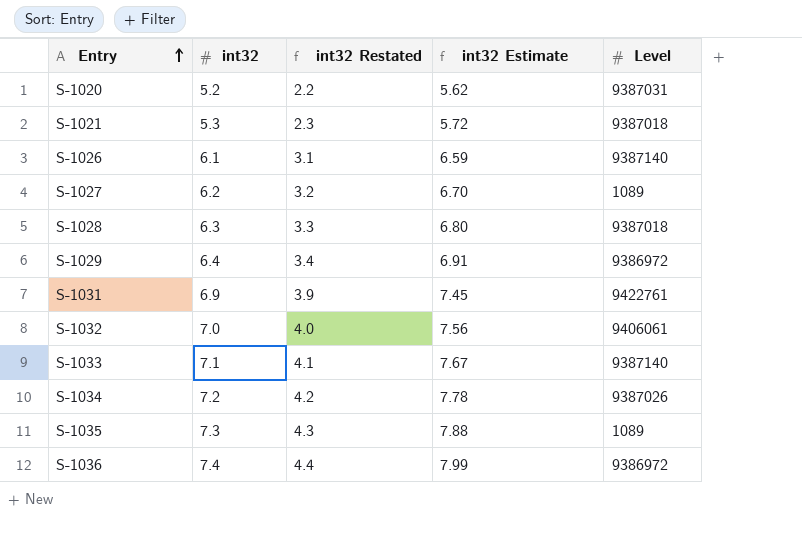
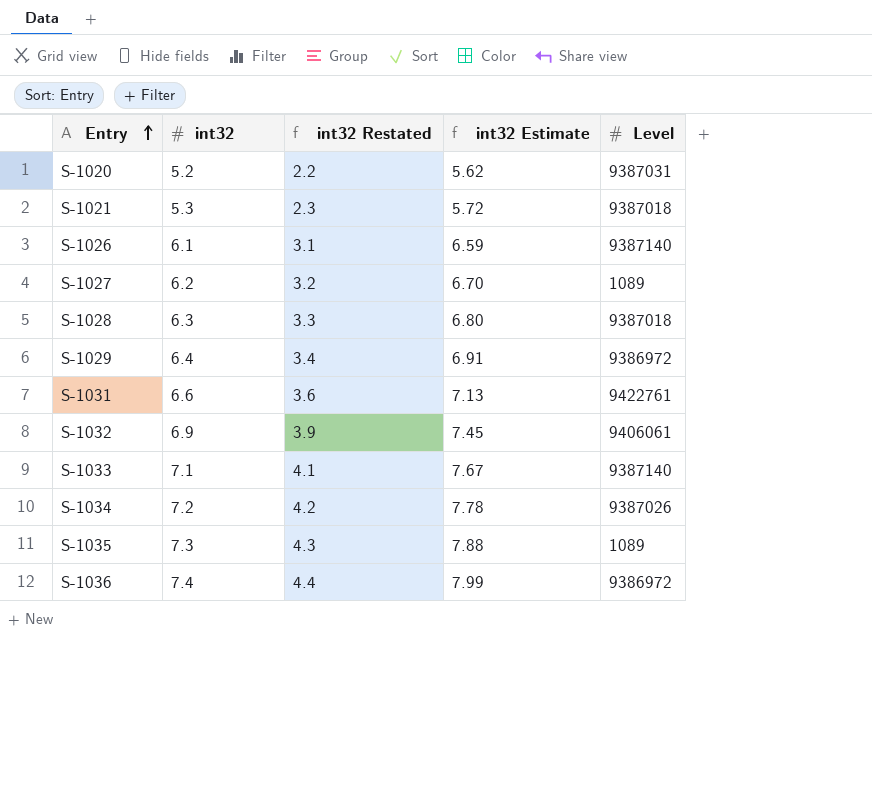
S-1031 | int32: 6.9 -> 6.6
S-1031 | int32 Restated: 3.9 -> 3.6
S-1031 | int32 Estimate: 7.45 -> 7.13
S-1032 | int32: 7.0 -> 6.9
S-1032 | int32 Restated: 4.0 -> 3.9
S-1032 | int32 Estimate: 7.56 -> 7.45

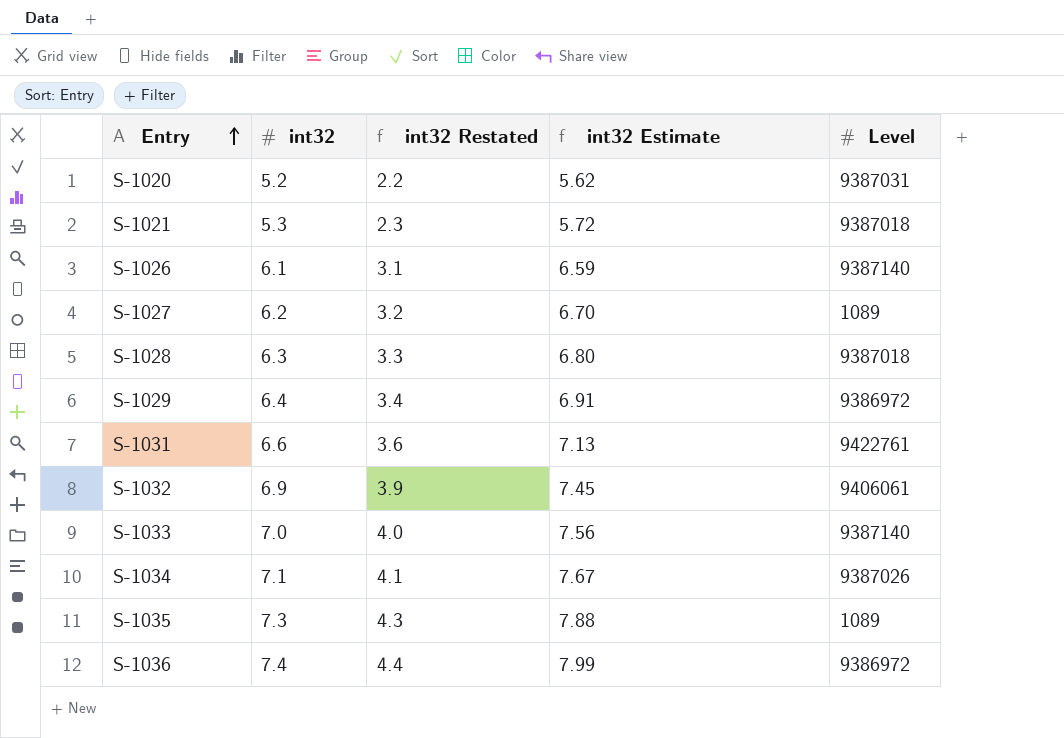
S-1033 | int32: 7.1 -> 7.0
S-1033 | int32 Restated: 4.1 -> 4.0
S-1033 | int32 Estimate: 7.67 -> 7.56
S-1034 | int32: 7.2 -> 7.1
S-1034 | int32 Restated: 4.2 -> 4.1
S-1034 | int32 Estimate: 7.78 -> 7.67

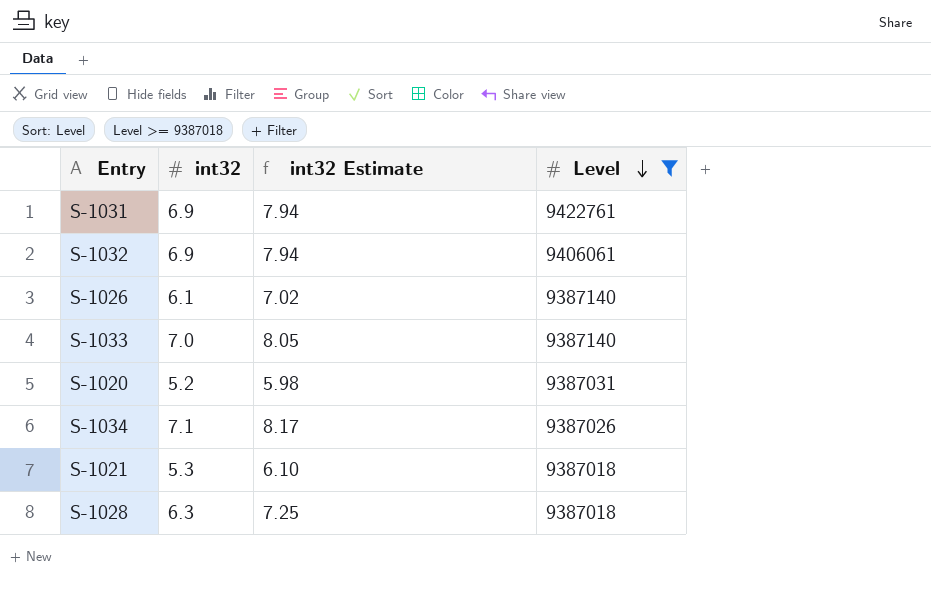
filter: none -> Level >= 9387018
row order: Entry ascending -> Level descending
column int32 Restated | formula: [int32] - 3 -> none
column int32 Estimate | formula: [int32] * 1.08 -> [int32] * 1.15
S-1031 | int32: 6.6 -> 6.9

